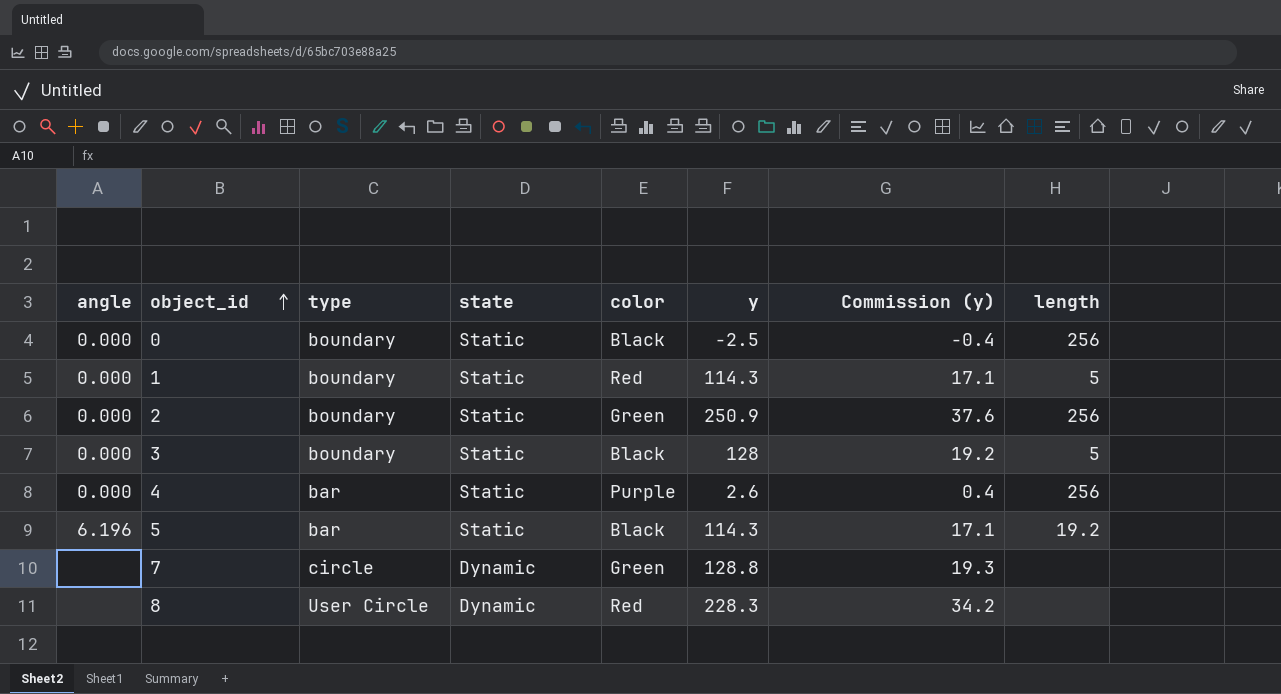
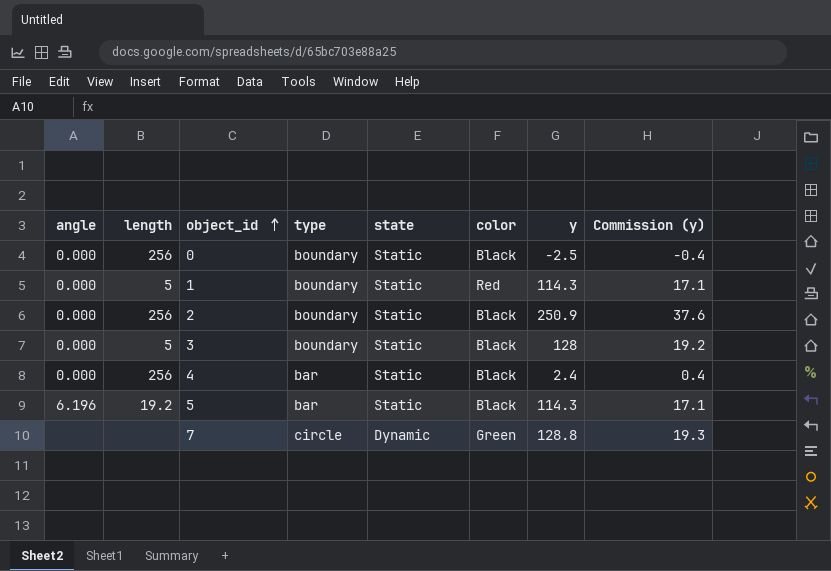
column length | position: 8 -> 2
row 8: none | User Circle | Dynamic | Red | 228.3 | 34.2 | none -> none
2 | color: Green -> Black
4 | color: Purple -> Black
4 | y: 2.6 -> 2.4

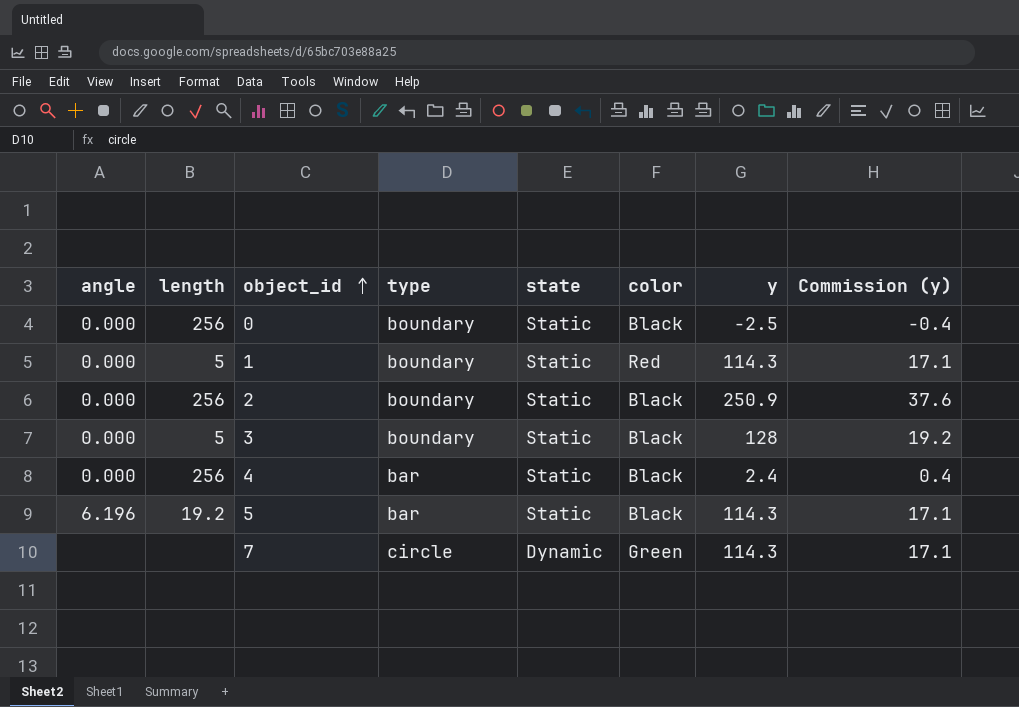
7 | y: 128.8 -> 114.3
7 | Commission (y): 19.3 -> 17.1

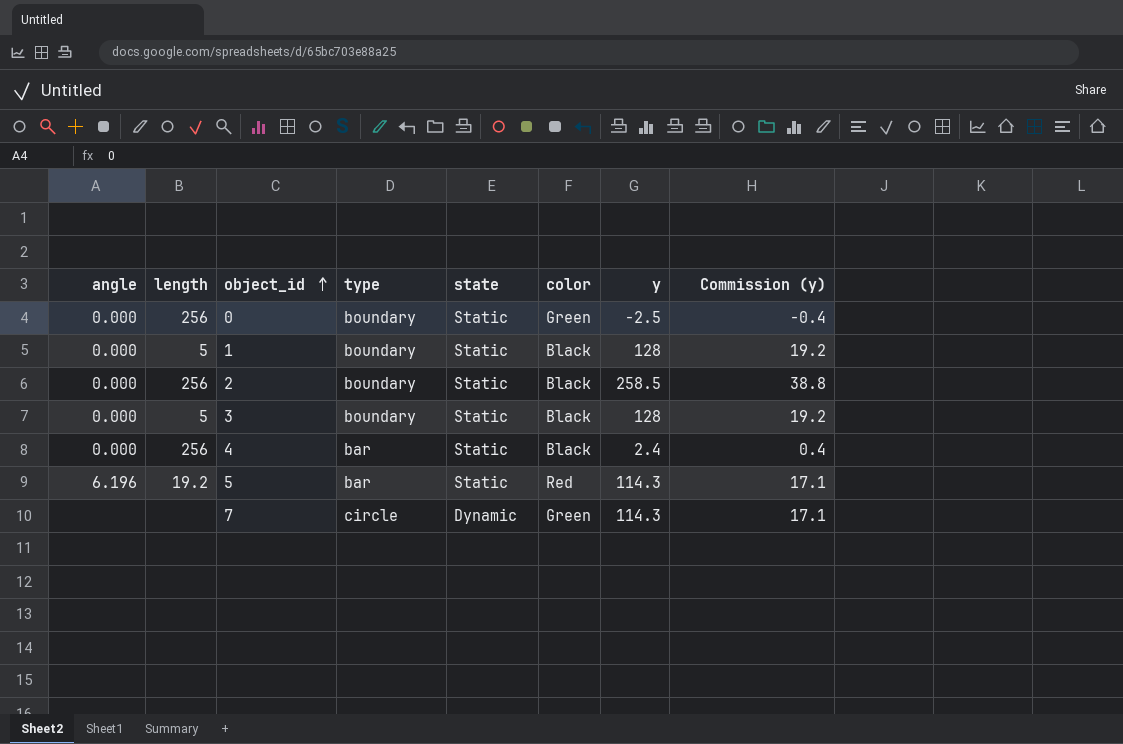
0 | color: Black -> Green
1 | color: Red -> Black
1 | y: 114.3 -> 128
1 | Commission (y): 17.1 -> 19.2
2 | y: 250.9 -> 258.5
2 | Commission (y): 37.6 -> 38.8
5 | color: Black -> Red

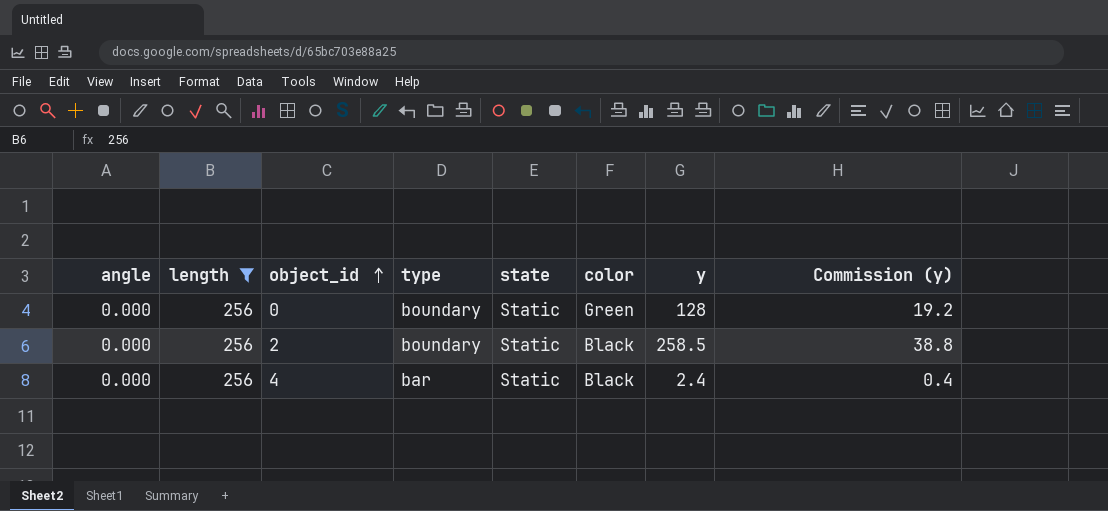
filter: none -> length = 256
0 | y: -2.5 -> 128
0 | Commission (y): -0.4 -> 19.2

